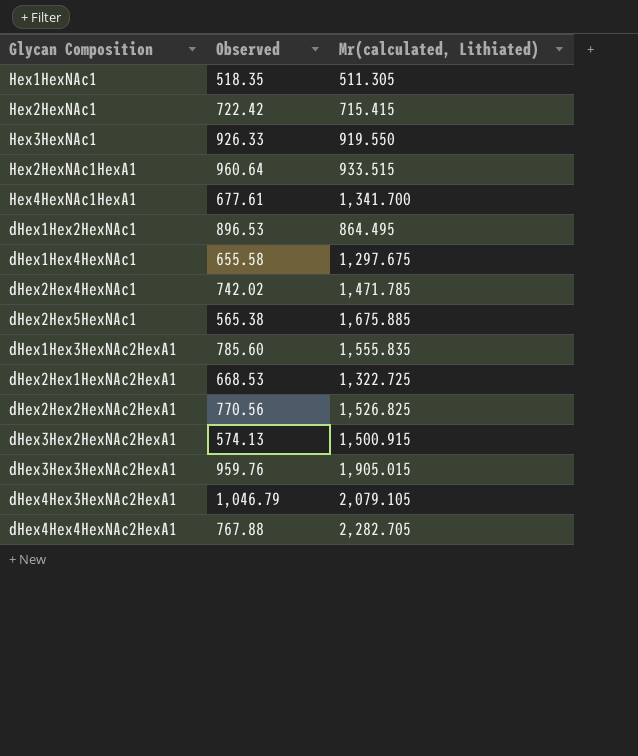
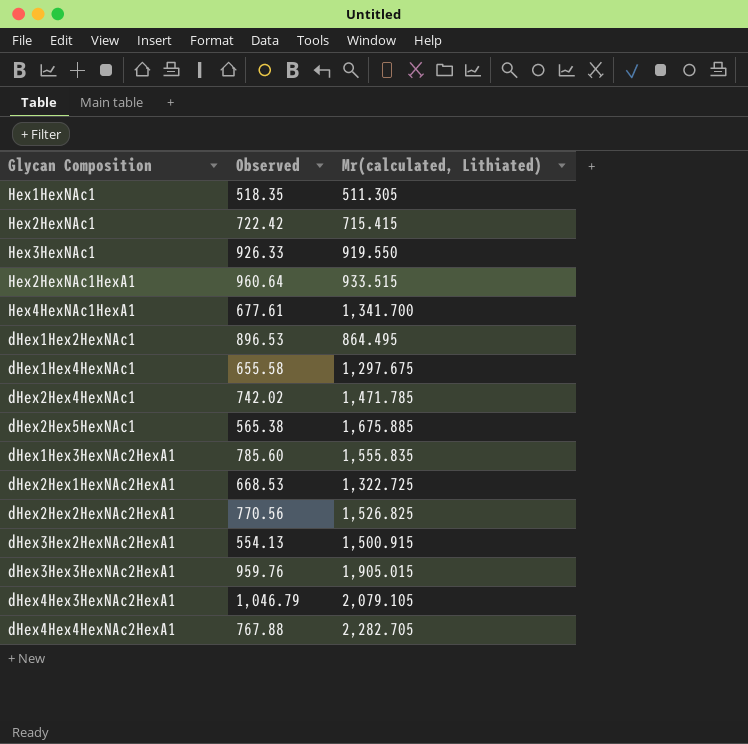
dHex3Hex2HexNAc2HexA1 | Observed: 574.13 -> 554.13

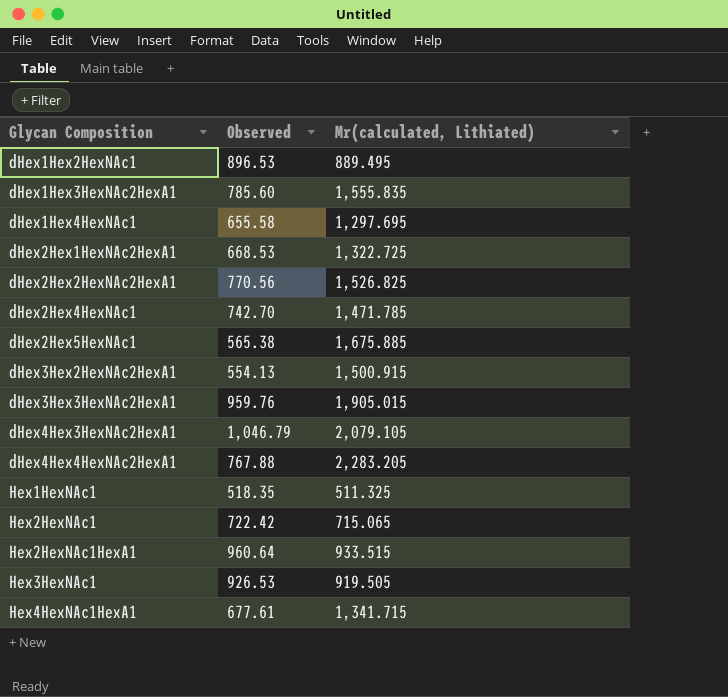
row order: none -> Glycan Composition ascending
dHex1Hex2HexNAc1 | Mr(calculated, Lithiated): 864.495 -> 889.495
dHex1Hex4HexNAc1 | Mr(calculated, Lithiated): 1,297.675 -> 1,297.695
dHex2Hex4HexNAc1 | Observed: 742.02 -> 742.70
dHex4Hex4HexNAc2HexA1 | Mr(calculated, Lithiated): 2,282.705 -> 2,283.205
Hex1HexNAc1 | Mr(calculated, Lithiated): 511.305 -> 511.325
Hex2HexNAc1 | Mr(calculated, Lithiated): 715.415 -> 715.065
Hex3HexNAc1 | Observed: 926.33 -> 926.53
Hex3HexNAc1 | Mr(calculated, Lithiated): 919.550 -> 919.505
Hex4HexNAc1HexA1 | Mr(calculated, Lithiated): 1,341.700 -> 1,341.715

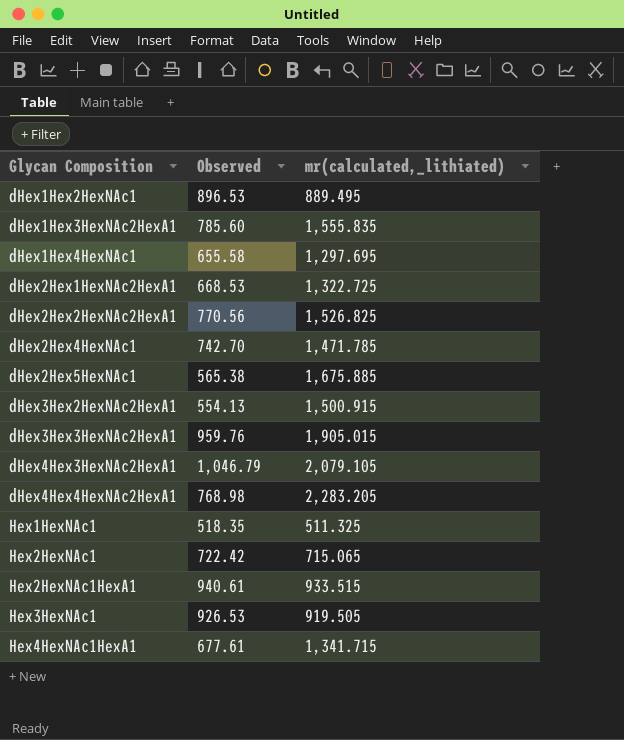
column name: Mr(calculated, Lithiated) -> mr(calculated,_lithiated)
dHex4Hex4HexNAc2HexA1 | Observed: 767.88 -> 768.98
Hex2HexNAc1HexA1 | Observed: 960.64 -> 940.61

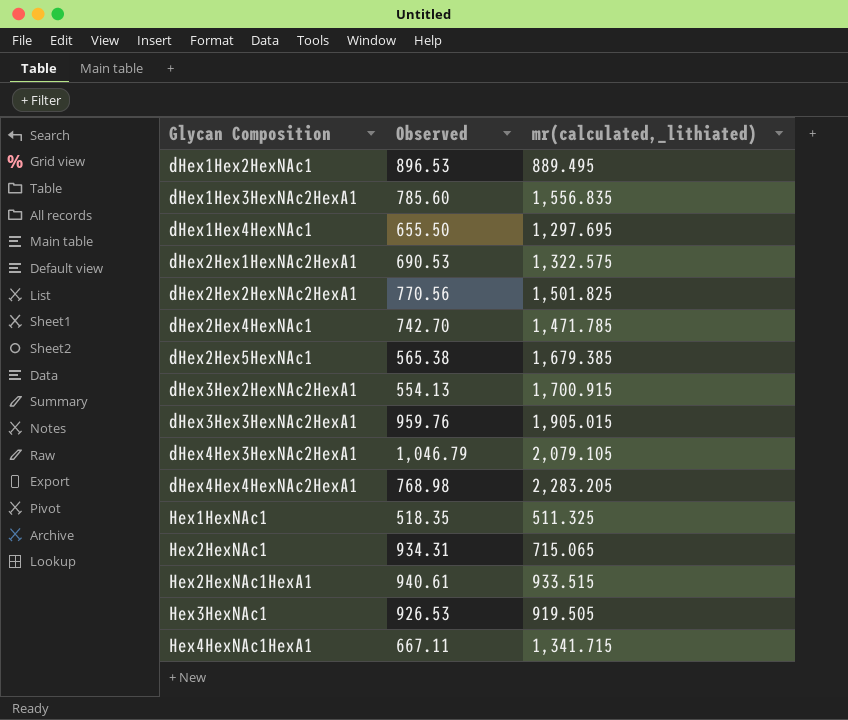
dHex1Hex3HexNAc2HexA1 | mr(calculated,_lithiated): 1,555.835 -> 1,556.835
dHex1Hex4HexNAc1 | Observed: 655.58 -> 655.50
dHex2Hex1HexNAc2HexA1 | Observed: 668.53 -> 690.53
dHex2Hex1HexNAc2HexA1 | mr(calculated,_lithiated): 1,322.725 -> 1,322.575
dHex2Hex2HexNAc2HexA1 | mr(calculated,_lithiated): 1,526.825 -> 1,501.825
dHex2Hex5HexNAc1 | mr(calculated,_lithiated): 1,675.885 -> 1,679.385
dHex3Hex2HexNAc2HexA1 | mr(calculated,_lithiated): 1,500.915 -> 1,700.915
Hex2HexNAc1 | Observed: 722.42 -> 934.31
Hex4HexNAc1HexA1 | Observed: 677.61 -> 667.11

